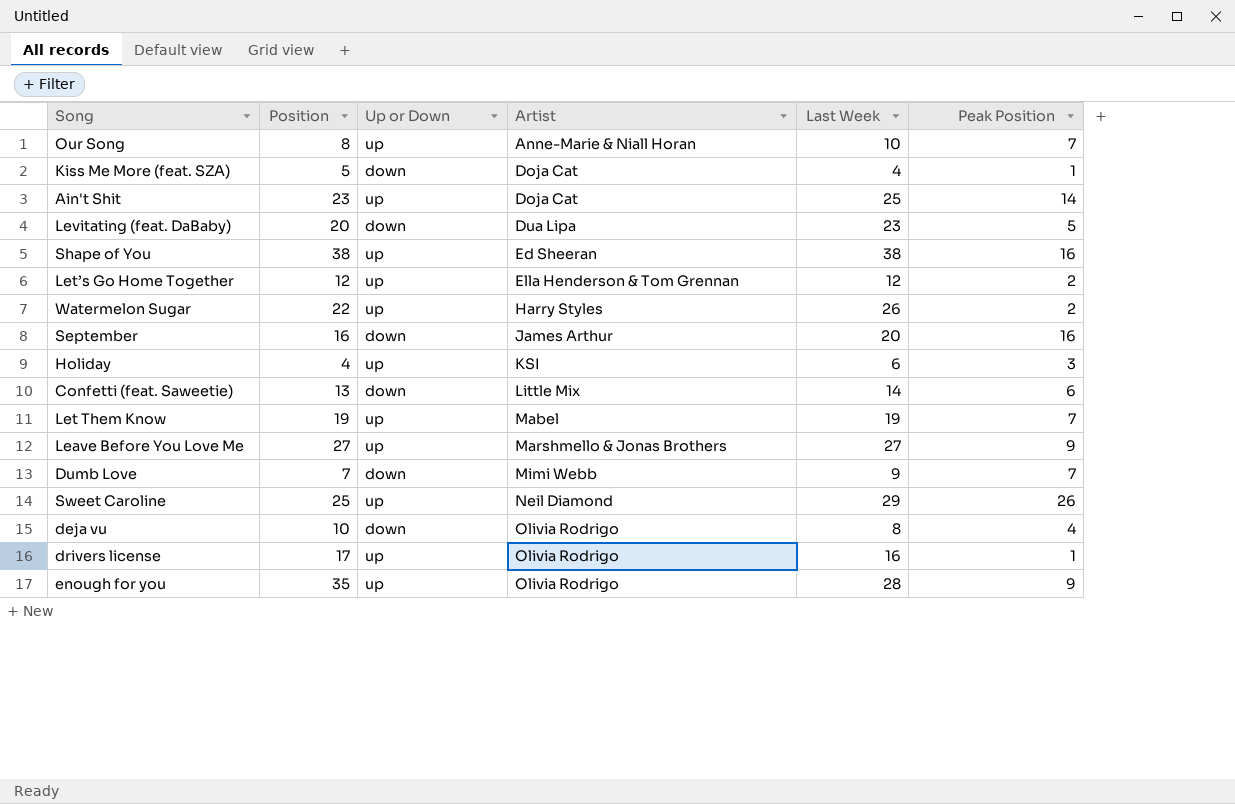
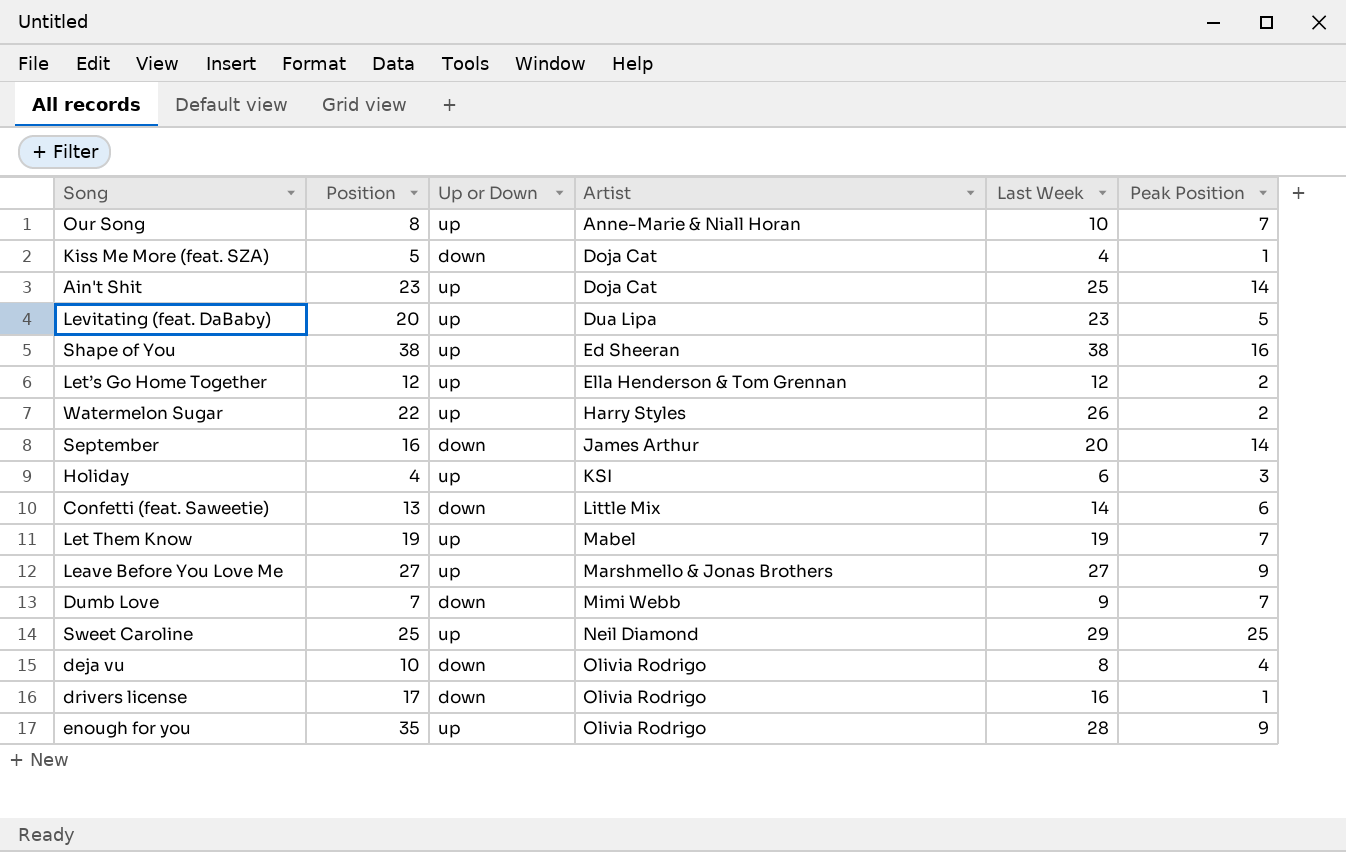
Levitating (feat. DaBaby) | Up or Down: down -> up
September | Peak Position: 16 -> 14
Sweet Caroline | Peak Position: 26 -> 25
drivers license | Up or Down: up -> down

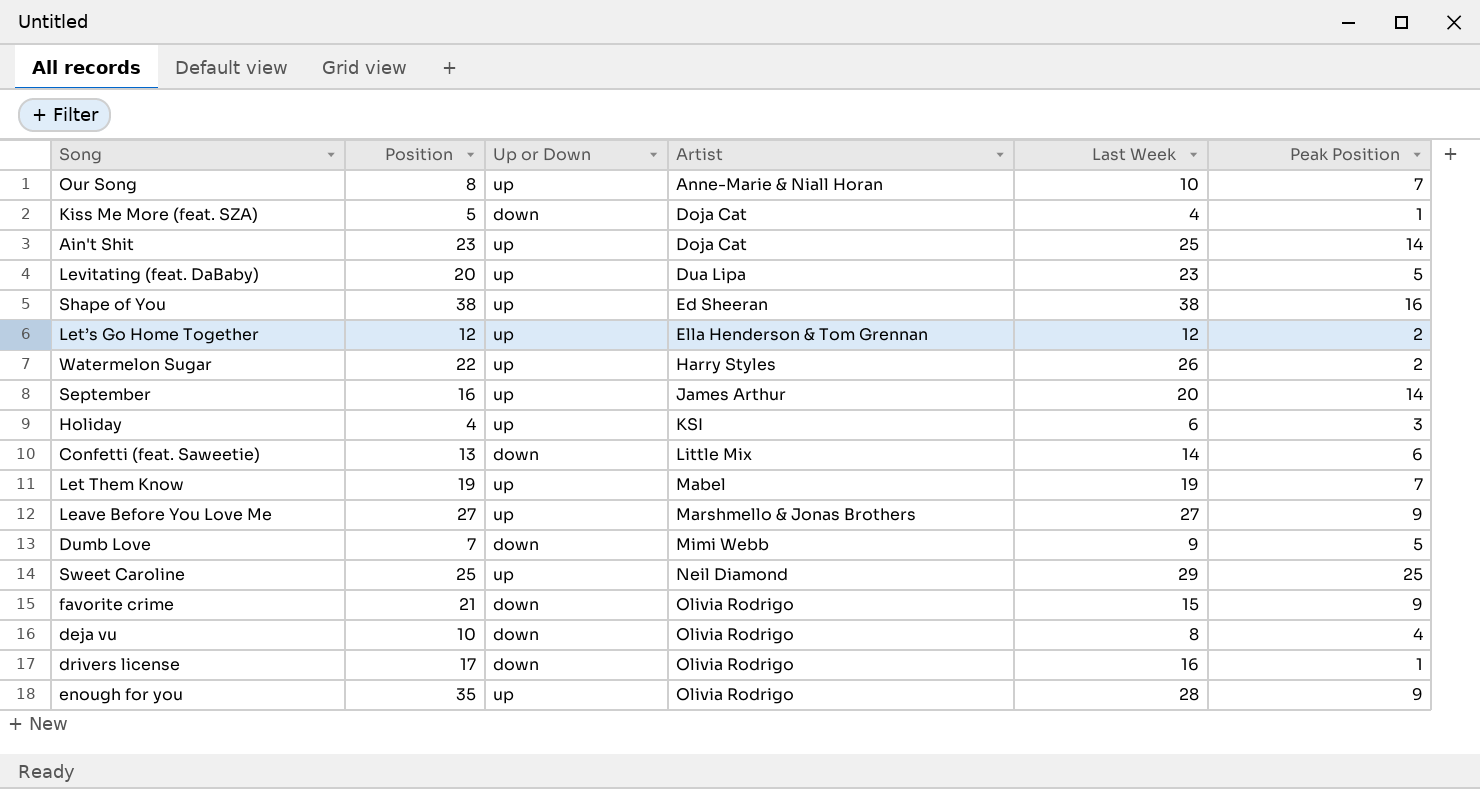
September | Up or Down: down -> up
Dumb Love | Peak Position: 7 -> 5
row favorite crime: none -> 21 | down | Olivia Rodrigo | 15 | 9

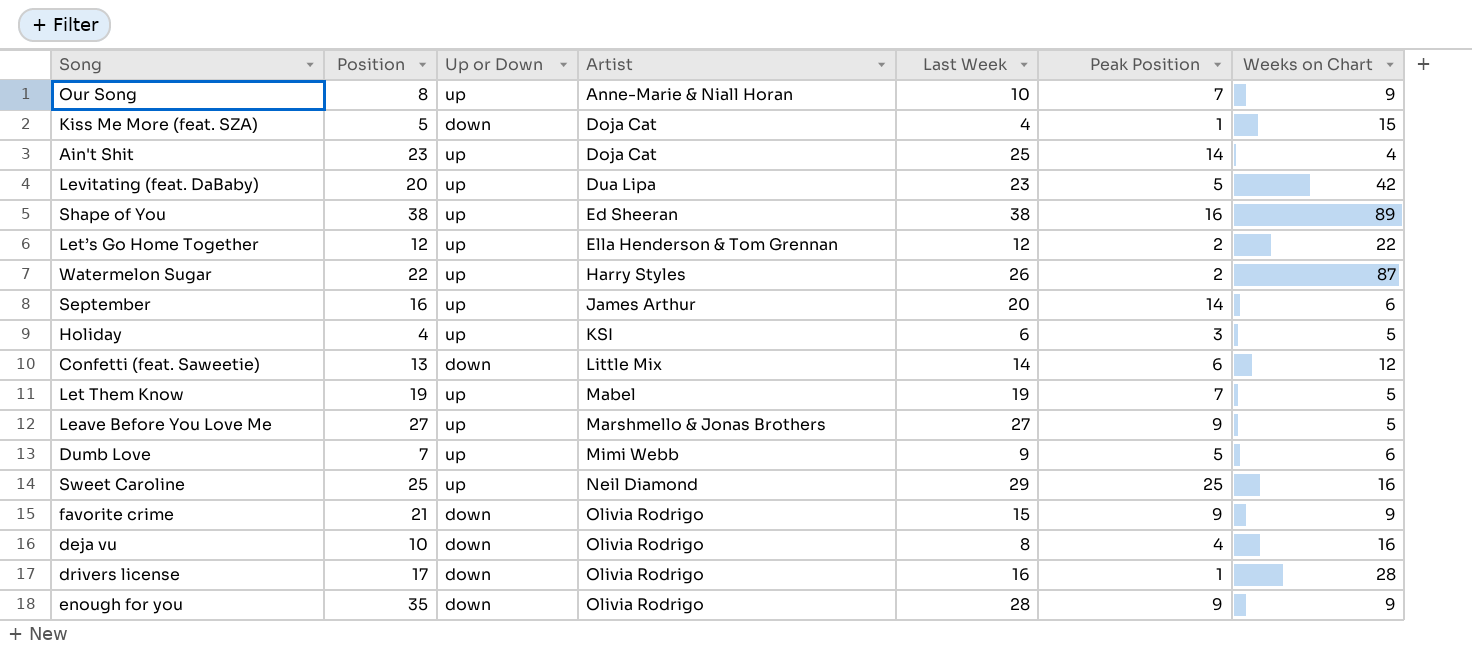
column Weeks on Chart | position: none -> 7
Dumb Love | Up or Down: down -> up
enough for you | Up or Down: up -> down

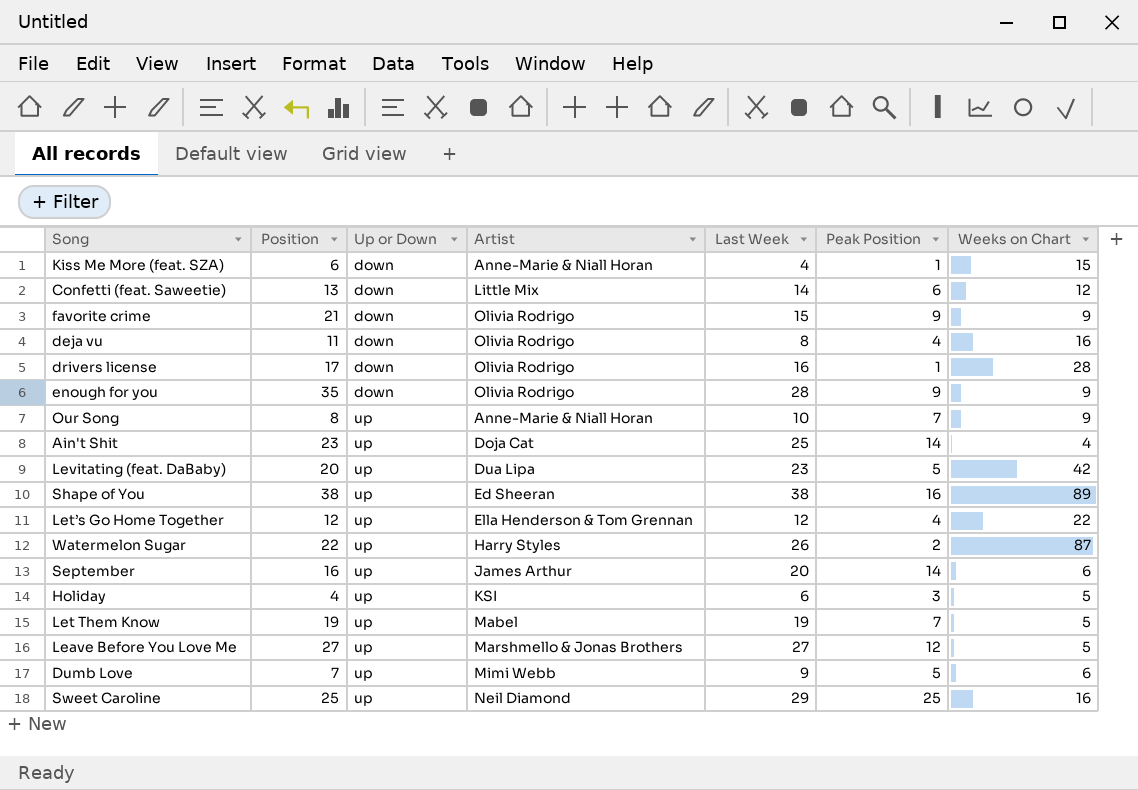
row order: Artist ascending -> Up or Down ascending
Kiss Me More (feat. SZA) | Position: 5 -> 6
Kiss Me More (feat. SZA) | Artist: Doja Cat -> Anne-Marie & Niall Horan
deja vu | Position: 10 -> 11
Let’s Go Home Together | Peak Position: 2 -> 4
Leave Before You Love Me | Peak Position: 9 -> 12

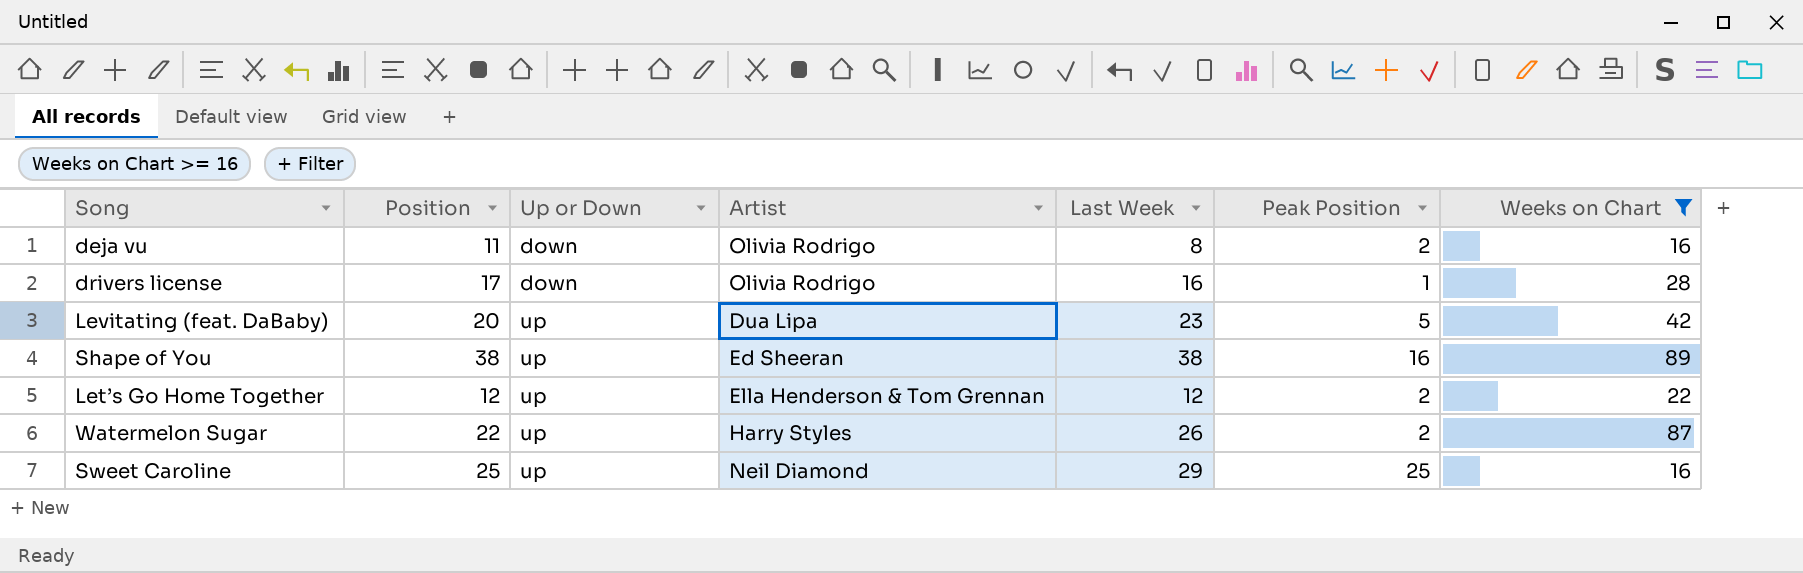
filter: none -> Weeks on Chart >= 16
deja vu | Peak Position: 4 -> 2
Let’s Go Home Together | Peak Position: 4 -> 2

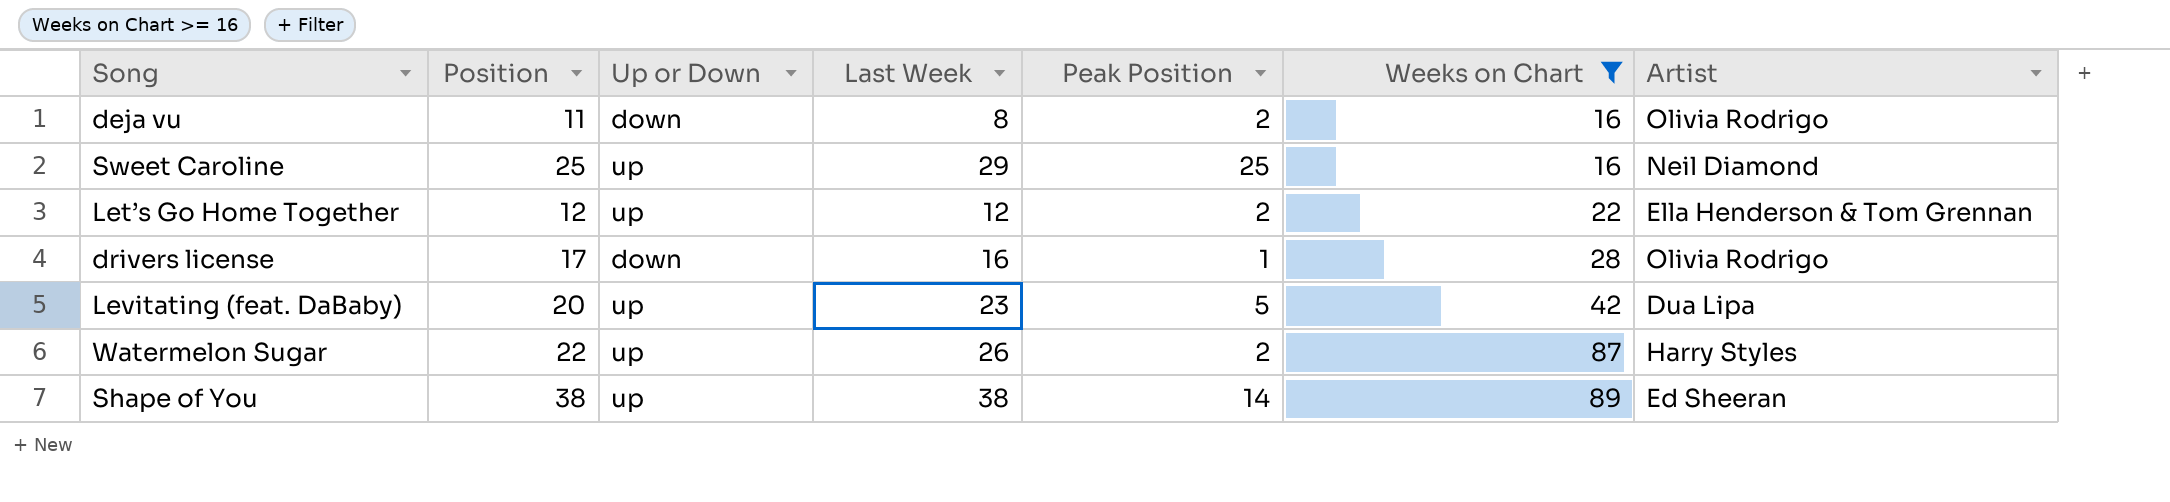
row order: Up or Down ascending -> Weeks on Chart ascending
column Artist | position: 4 -> 7
Shape of You | Peak Position: 16 -> 14

